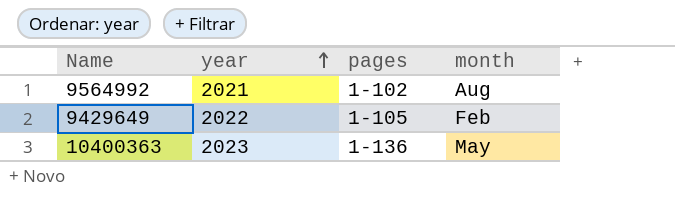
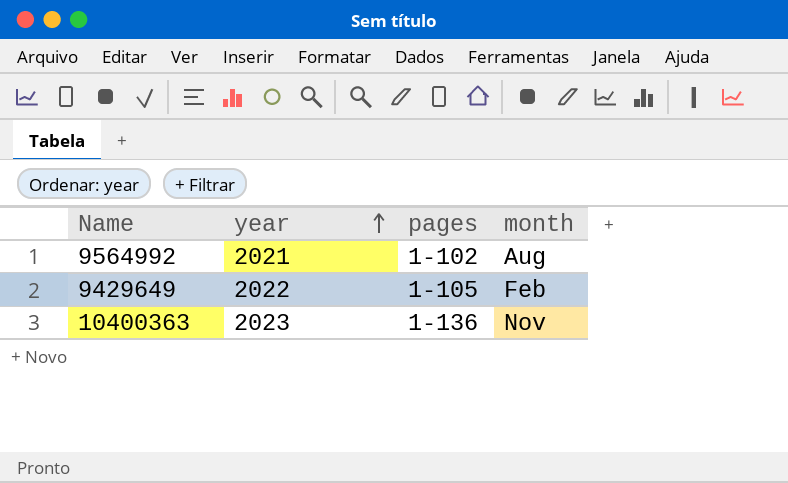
10400363 | month: May -> Nov

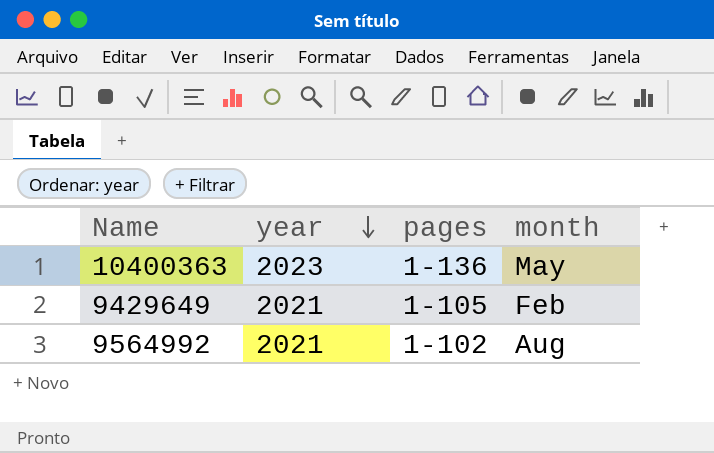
row order: year ascending -> year descending
10400363 | month: Nov -> May
9429649 | year: 2022 -> 2021

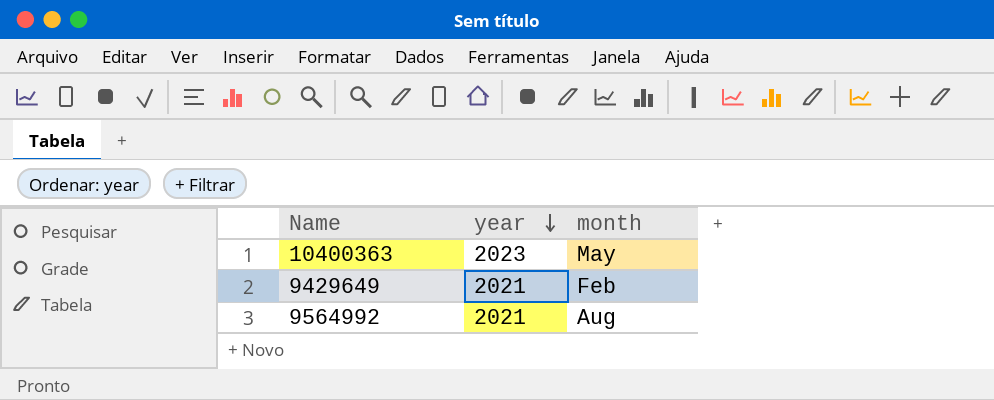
column pages | position: 3 -> none

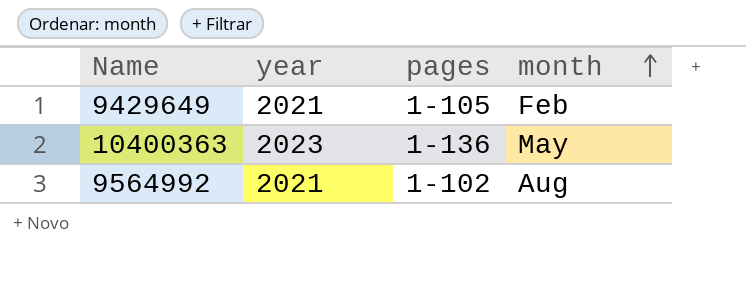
row order: year descending -> month ascending
column pages | position: none -> 3

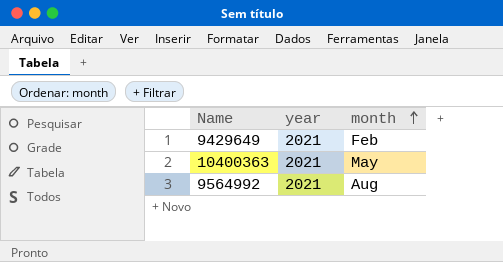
column pages | position: 3 -> none
10400363 | year: 2023 -> 2021

